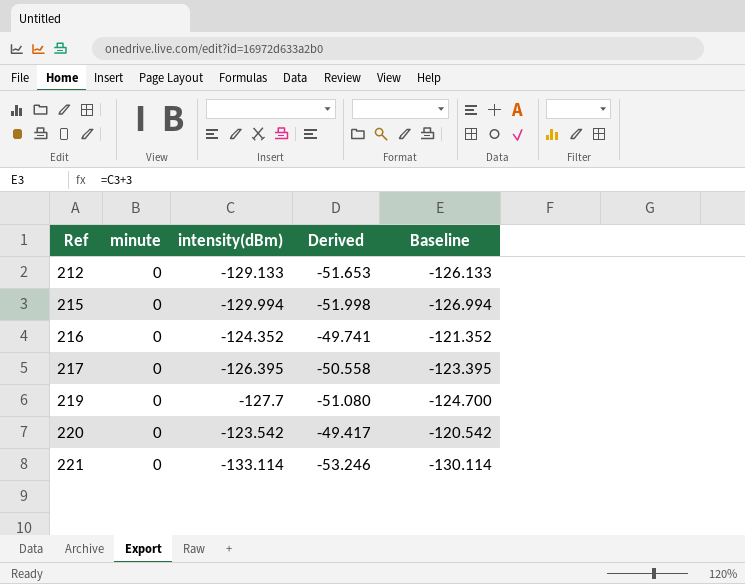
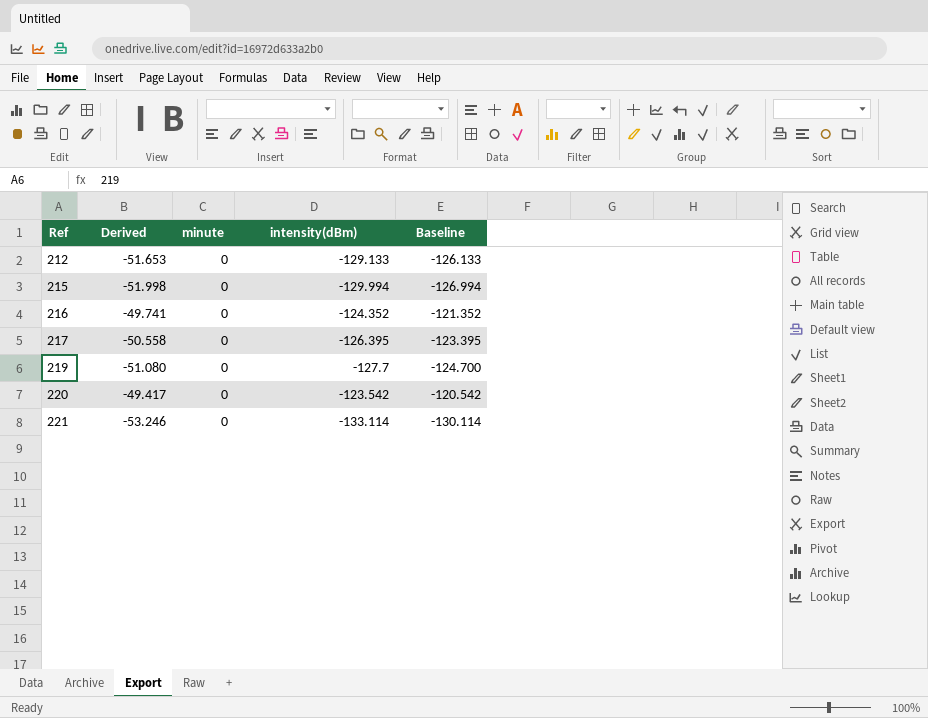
column Derived | position: 4 -> 2

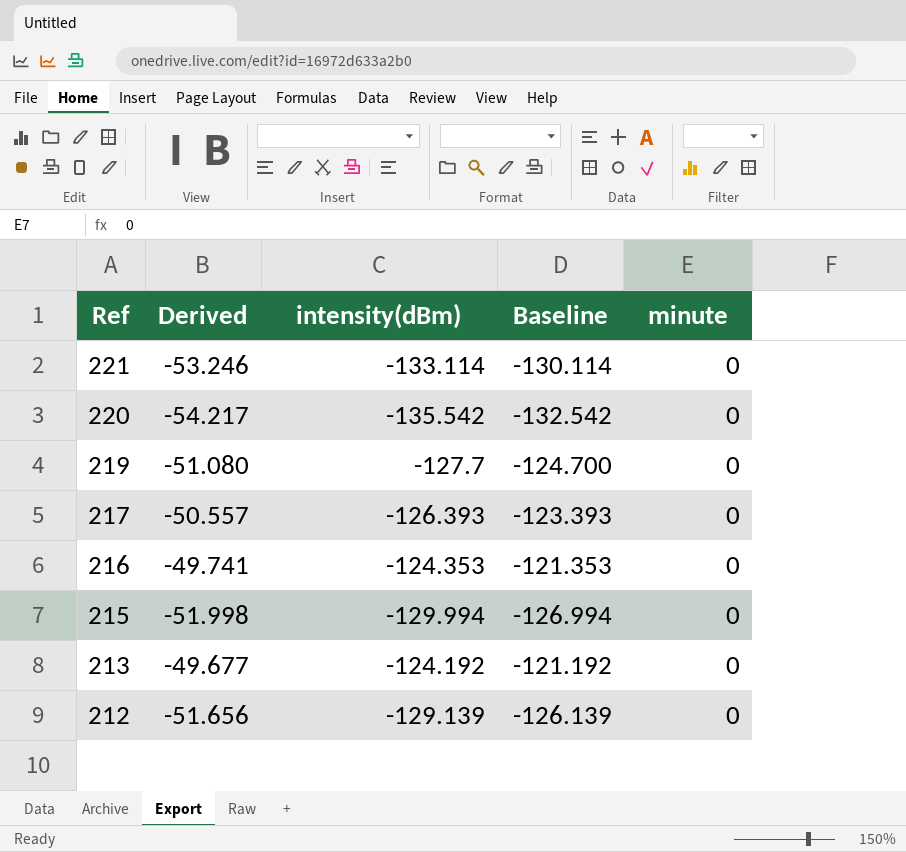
row order: Ref ascending -> Ref descending
column minute | position: 3 -> 5
220 | Derived: -49.417 -> -54.217
220 | intensity(dBm): -123.542 -> -135.542
220 | Baseline: -120.542 -> -132.542
217 | Derived: -50.558 -> -50.557
217 | intensity(dBm): -126.395 -> -126.393
217 | Baseline: -123.395 -> -123.393
216 | intensity(dBm): -124.352 -> -124.353
216 | Baseline: -121.352 -> -121.353
row 213: none -> -49.677 | -124.192 | -121.192 | 0
212 | Derived: -51.653 -> -51.656
212 | intensity(dBm): -129.133 -> -129.139
212 | Baseline: -126.133 -> -126.139

